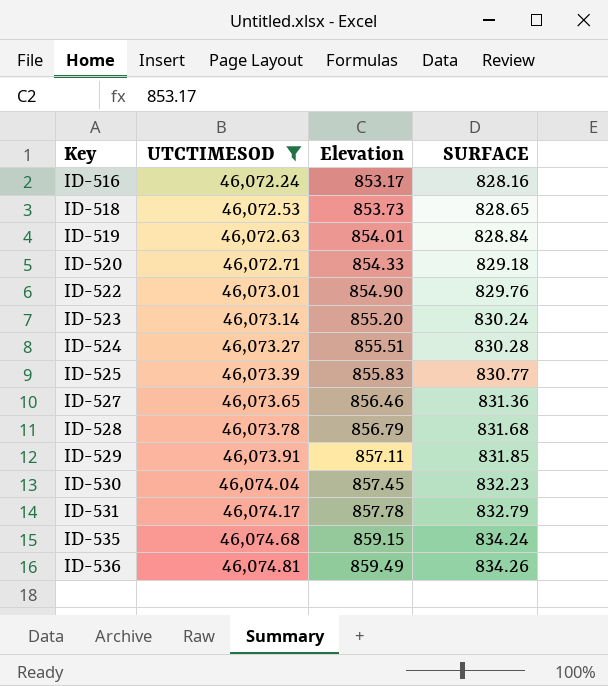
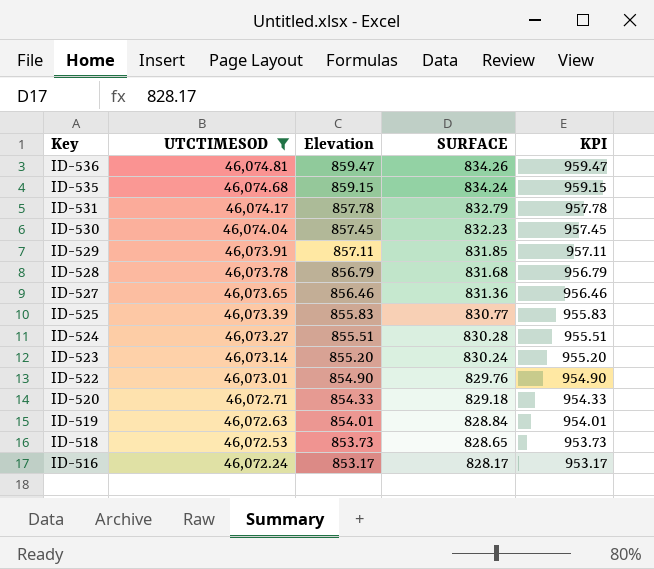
row order: Key ascending -> Key descending
column KPI | formula: none -> [Elevation] + 100
ID-536 | Elevation: 859.49 -> 859.47
ID-516 | SURFACE: 828.16 -> 828.17

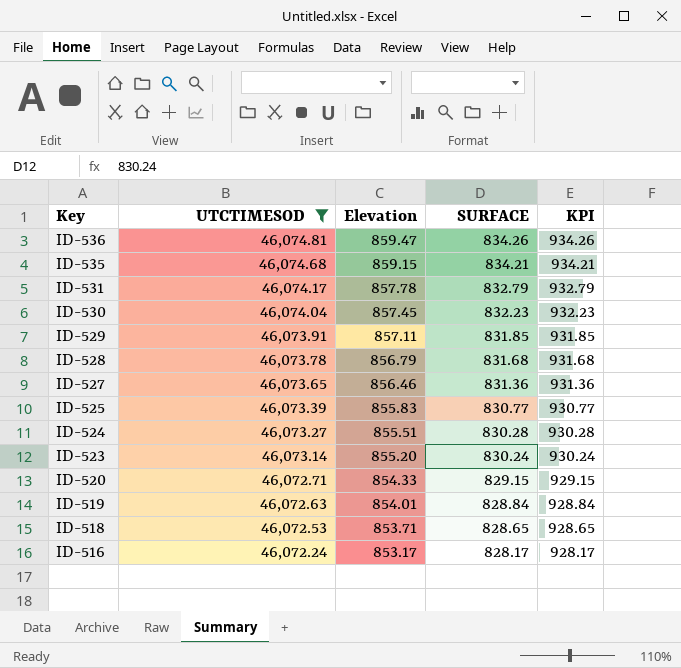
column KPI | formula: [Elevation] + 100 -> [SURFACE] + 100
row ID-522: 46,073.01 | 854.90 | 829.76 | 954.90 -> none
ID-535 | SURFACE: 834.24 -> 834.21
ID-520 | SURFACE: 829.18 -> 829.15
ID-518 | Elevation: 853.73 -> 853.71

